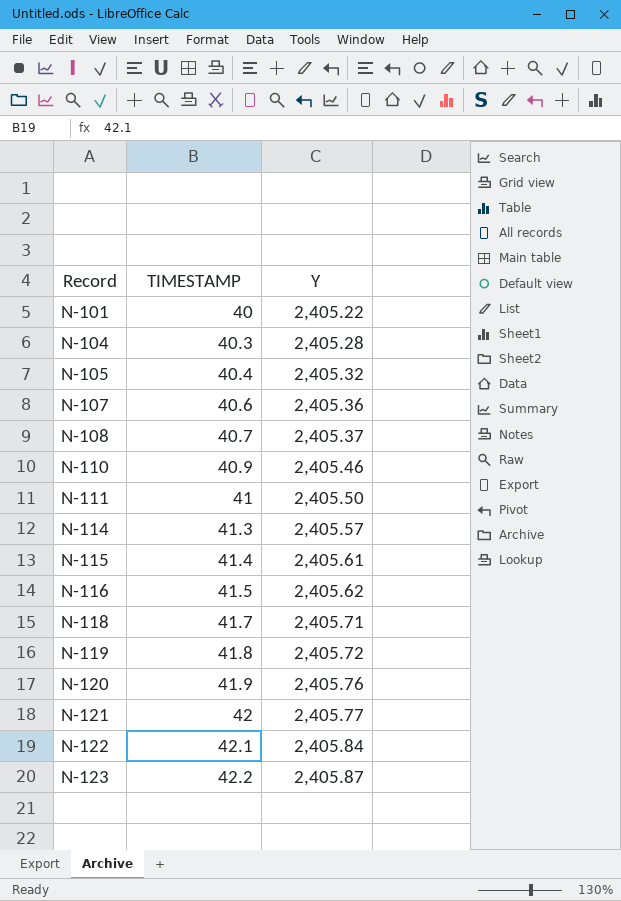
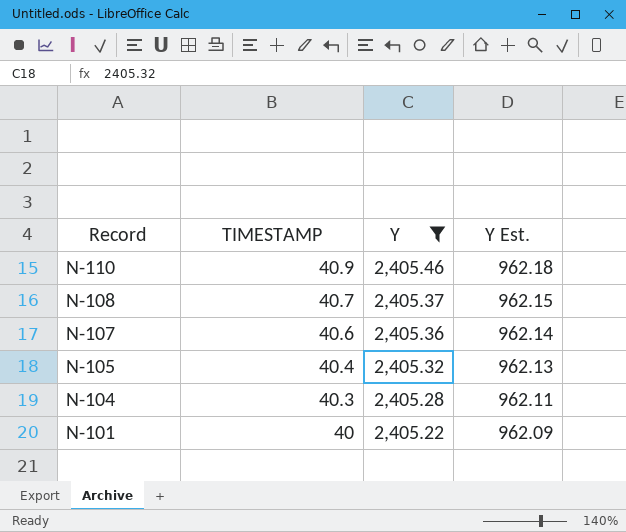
filter: none -> Y <= 2,405.46
row order: Record ascending -> Record descending
column Y Est. | formula: none -> [Y] * 0.4

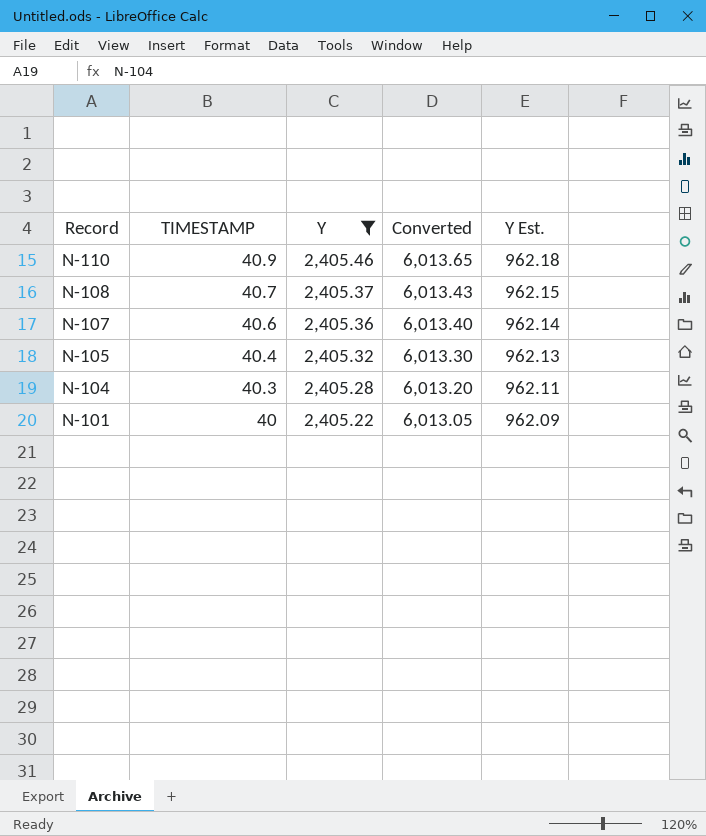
column Converted | formula: none -> [Y] * 2.5

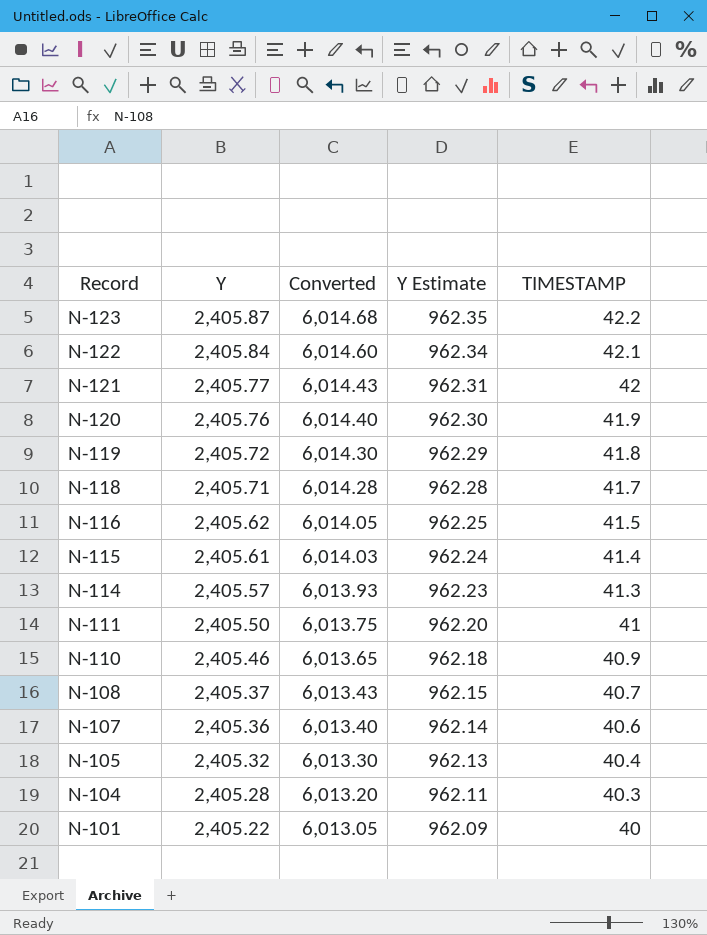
filter: Y <= 2,405.46 -> none
column name: Y Est. -> Y Estimate
column TIMESTAMP | position: 2 -> 5

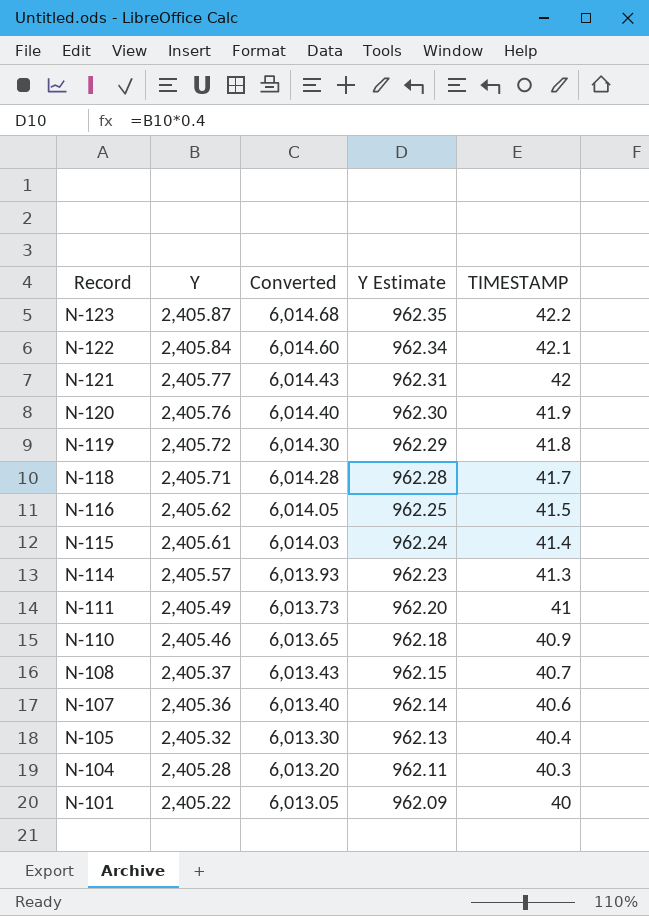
N-111 | Y: 2,405.50 -> 2,405.49
N-111 | Converted: 6,013.75 -> 6,013.73

